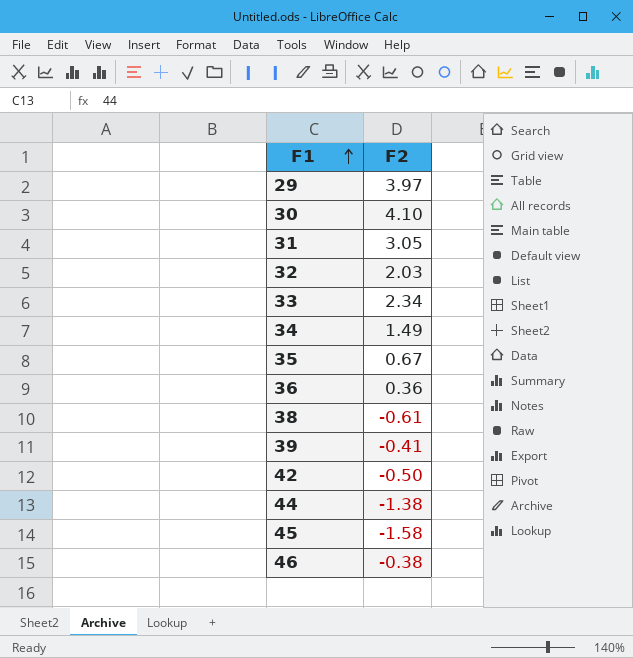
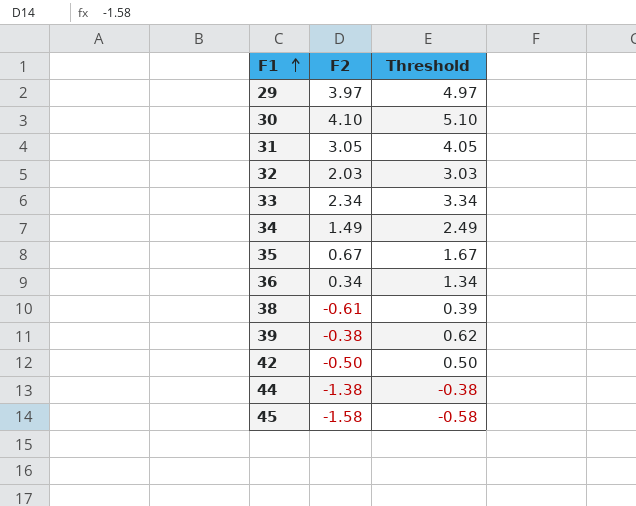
column Threshold | formula: none -> [F2] + 1
row 46: -0.38 -> none
36 | F2: 0.36 -> 0.34
39 | F2: -0.41 -> -0.38

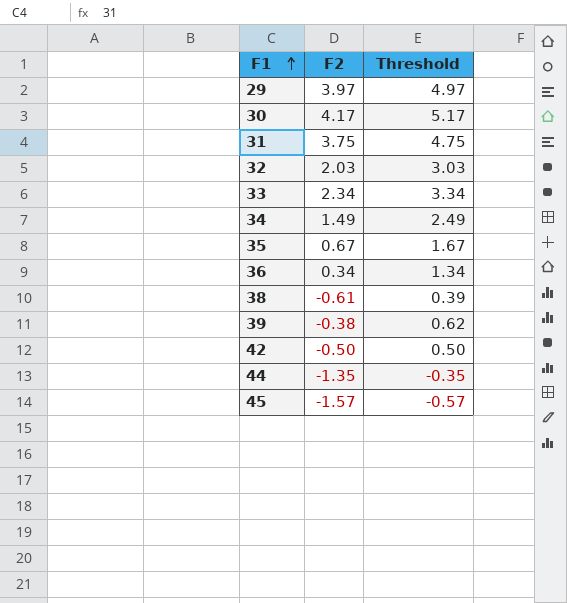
30 | F2: 4.10 -> 4.17
30 | Threshold: 5.10 -> 5.17
31 | F2: 3.05 -> 3.75
31 | Threshold: 4.05 -> 4.75
44 | F2: -1.38 -> -1.35
44 | Threshold: -0.38 -> -0.35
45 | F2: -1.58 -> -1.57
45 | Threshold: -0.58 -> -0.57

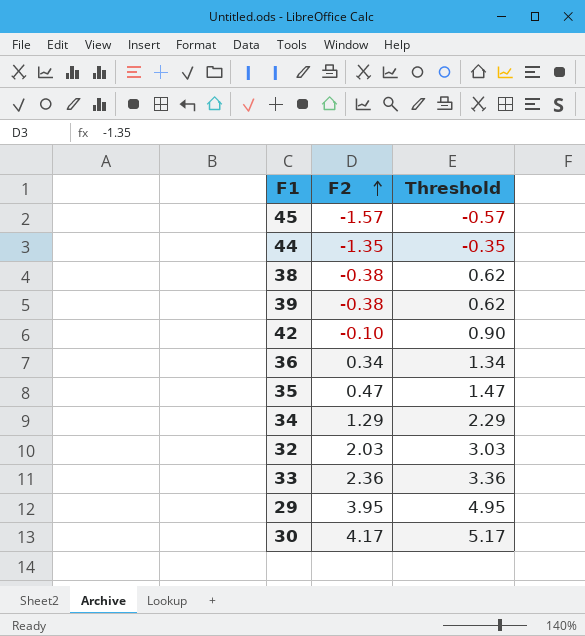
row order: F1 ascending -> F2 ascending
row 31: 3.75 | 4.75 -> none
38 | F2: -0.61 -> -0.38
38 | Threshold: 0.39 -> 0.62
42 | F2: -0.50 -> -0.10
42 | Threshold: 0.50 -> 0.90
35 | F2: 0.67 -> 0.47
35 | Threshold: 1.67 -> 1.47
34 | F2: 1.49 -> 1.29
34 | Threshold: 2.49 -> 2.29
33 | F2: 2.34 -> 2.36
33 | Threshold: 3.34 -> 3.36
29 | F2: 3.97 -> 3.95
29 | Threshold: 4.97 -> 4.95

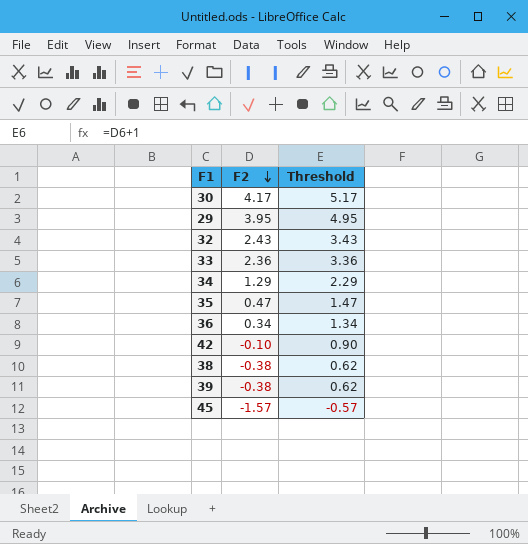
row order: F2 ascending -> F2 descending
row 44: -1.35 | -0.35 -> none
32 | F2: 2.03 -> 2.43
32 | Threshold: 3.03 -> 3.43

